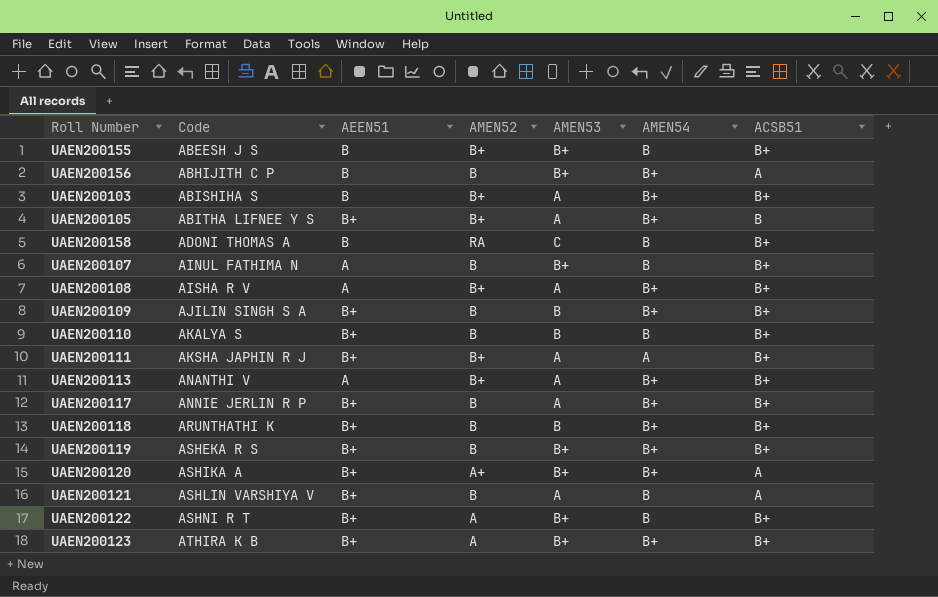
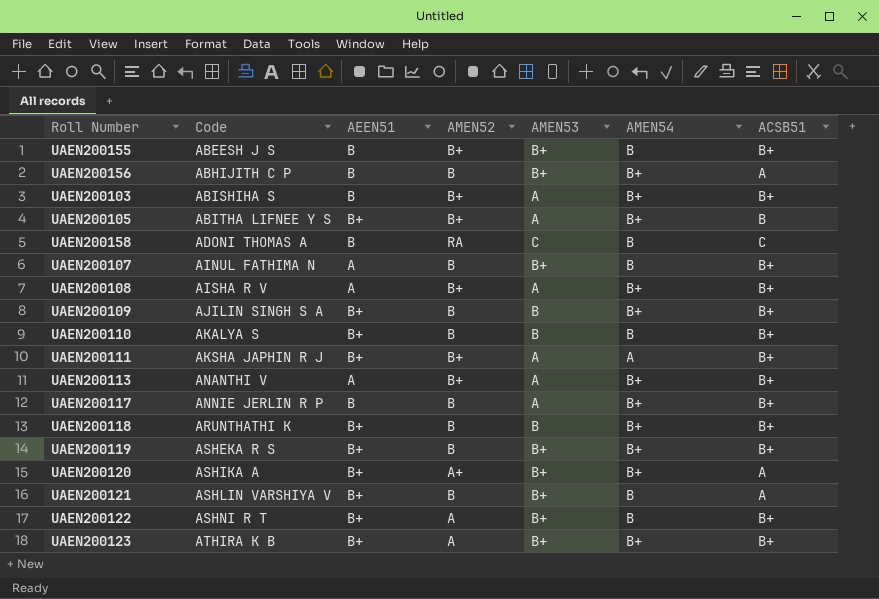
UAEN200158 | ACSB51: B+ -> C
UAEN200117 | AEEN51: B+ -> B
UAEN200121 | AMEN53: A -> B+

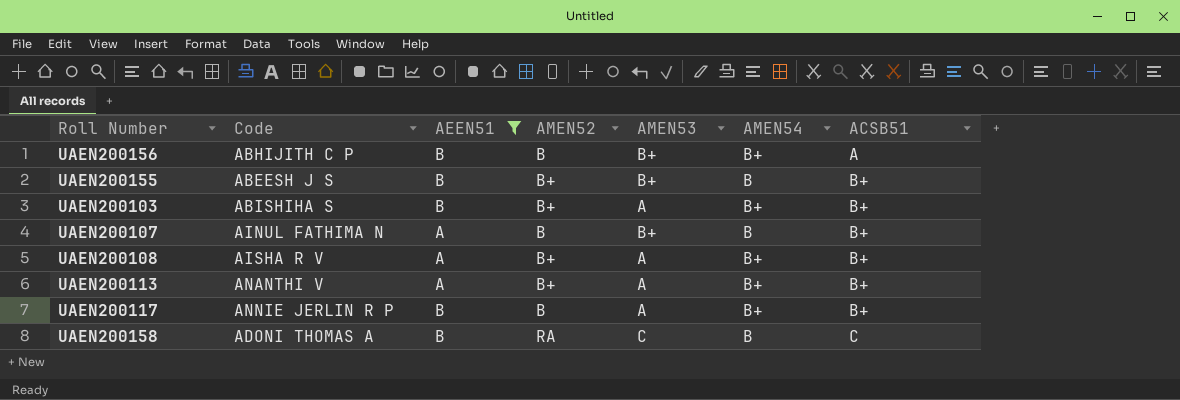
filter: none -> AEEN51 != B+
row order: Code ascending -> ACSB51 ascending

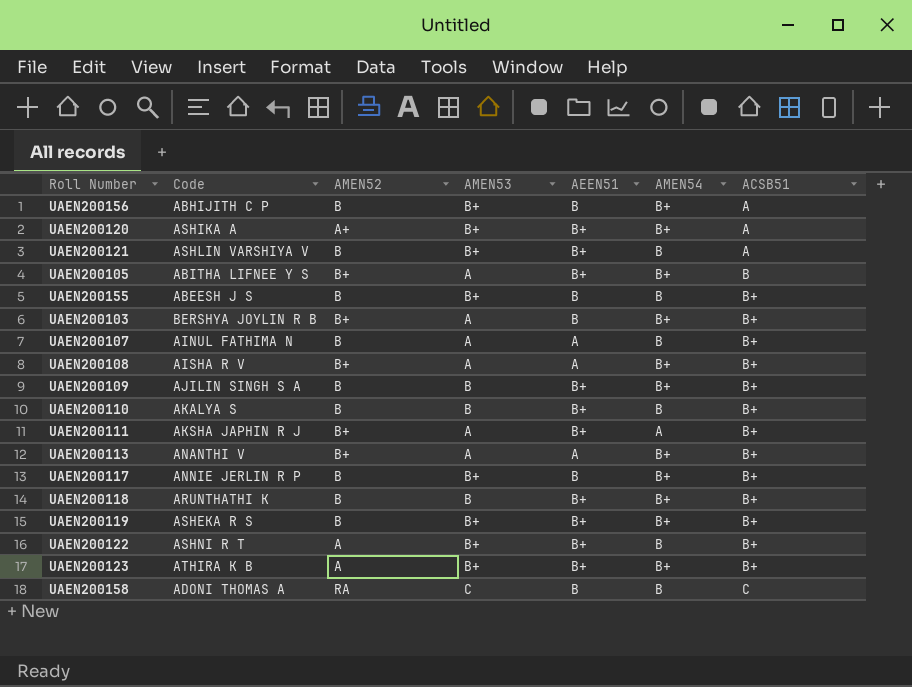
filter: AEEN51 != B+ -> none
column AEEN51 | position: 3 -> 5
UAEN200155 | AMEN52: B+ -> B
UAEN200103 | Code: ABISHIHA S -> BERSHYA JOYLIN R B
UAEN200107 | AMEN53: B+ -> A
UAEN200117 | AMEN53: A -> B+

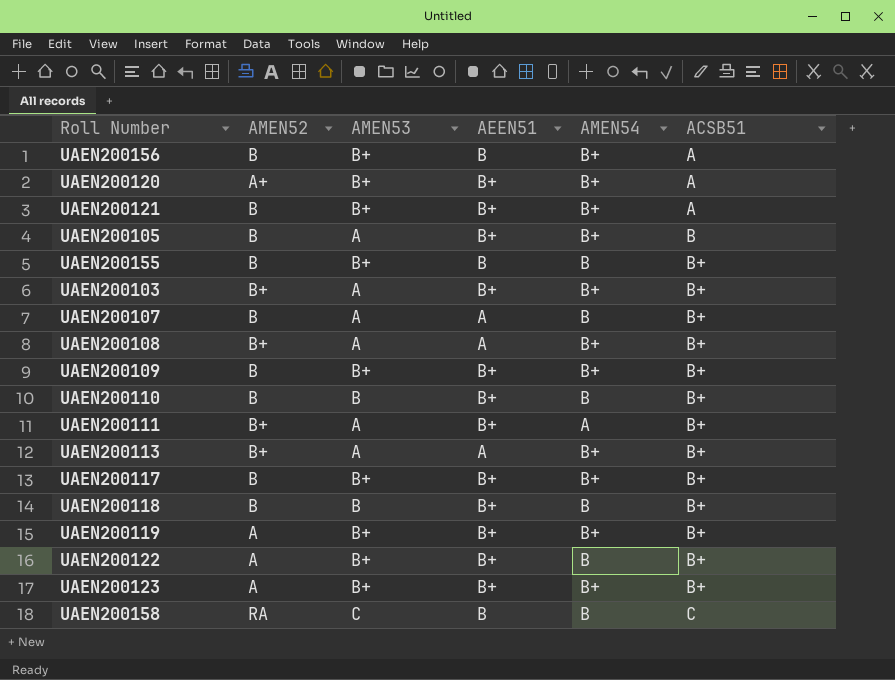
column Code | position: 2 -> none
UAEN200121 | AMEN54: B -> B+
UAEN200105 | AMEN52: B+ -> B
UAEN200103 | AEEN51: B -> B+
UAEN200109 | AMEN53: B -> B+
UAEN200117 | AEEN51: B -> B+
UAEN200118 | AMEN54: B+ -> B
UAEN200119 | AMEN52: B -> A

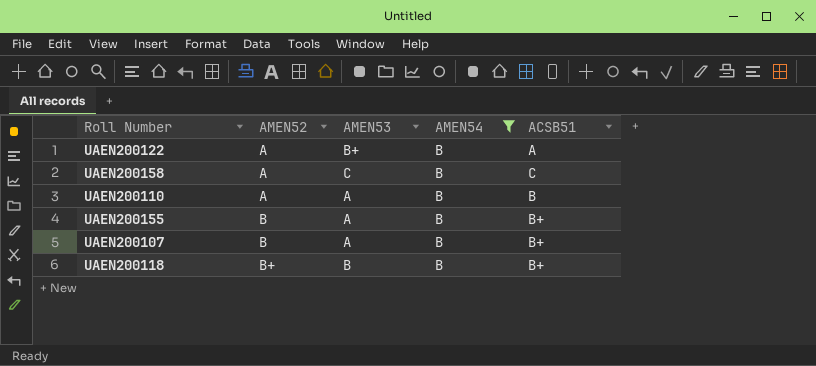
filter: none -> AMEN54 = B
row order: ACSB51 ascending -> AMEN52 ascending
column AEEN51 | position: 4 -> none
UAEN200122 | ACSB51: B+ -> A
UAEN200158 | AMEN52: RA -> A
UAEN200110 | AMEN52: B -> A
UAEN200110 | AMEN53: B -> A
UAEN200110 | ACSB51: B+ -> B
UAEN200155 | AMEN53: B+ -> A
UAEN200118 | AMEN52: B -> B+

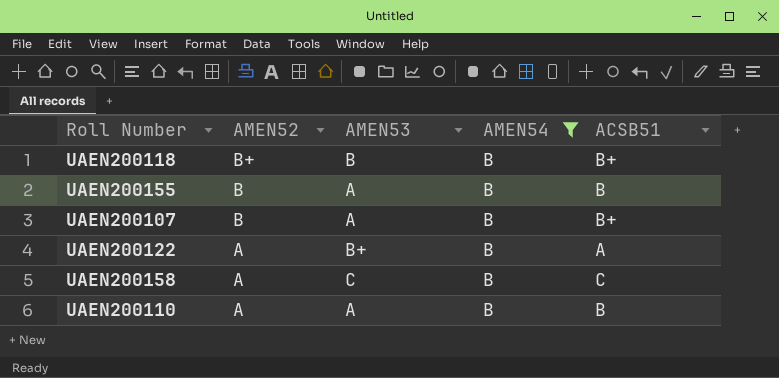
row order: AMEN52 ascending -> AMEN52 descending
UAEN200155 | ACSB51: B+ -> B

